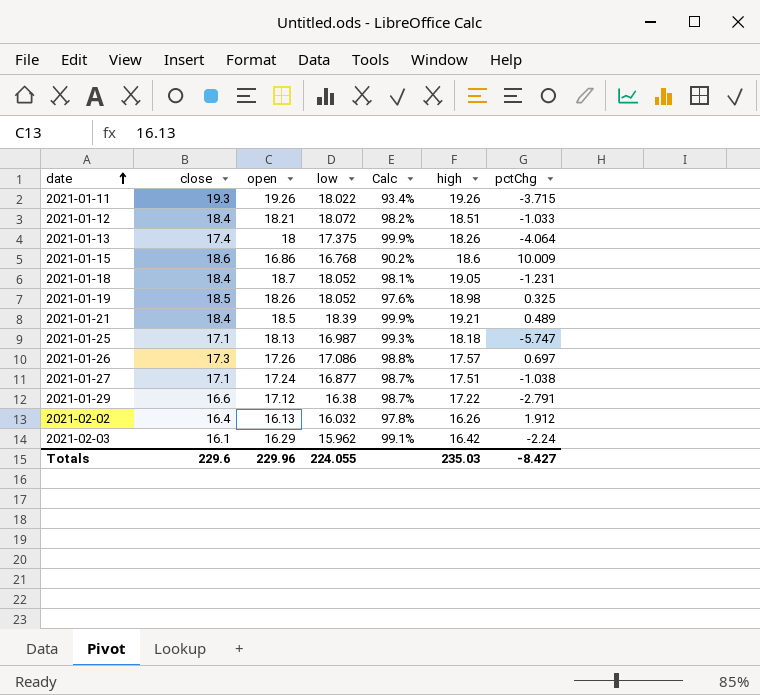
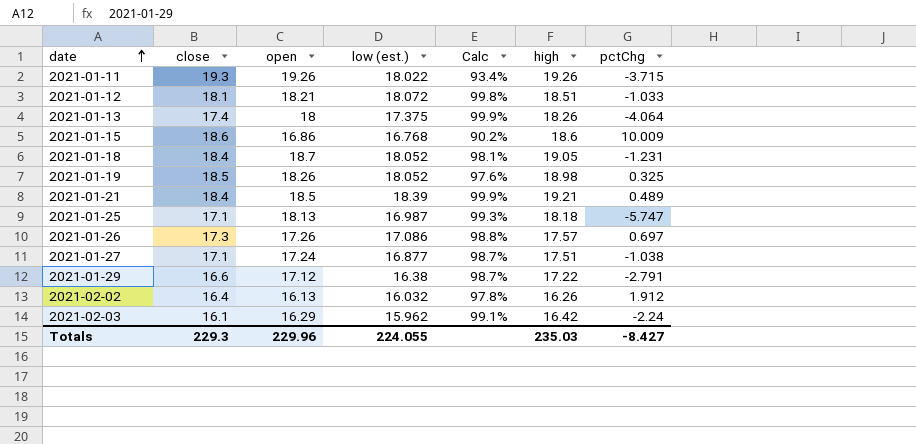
column name: low -> low (est.)
2021-01-12 | close: 18.4 -> 18.1
2021-01-12 | Calc: 98.2% -> 99.8%
Totals | close: 229.6 -> 229.3

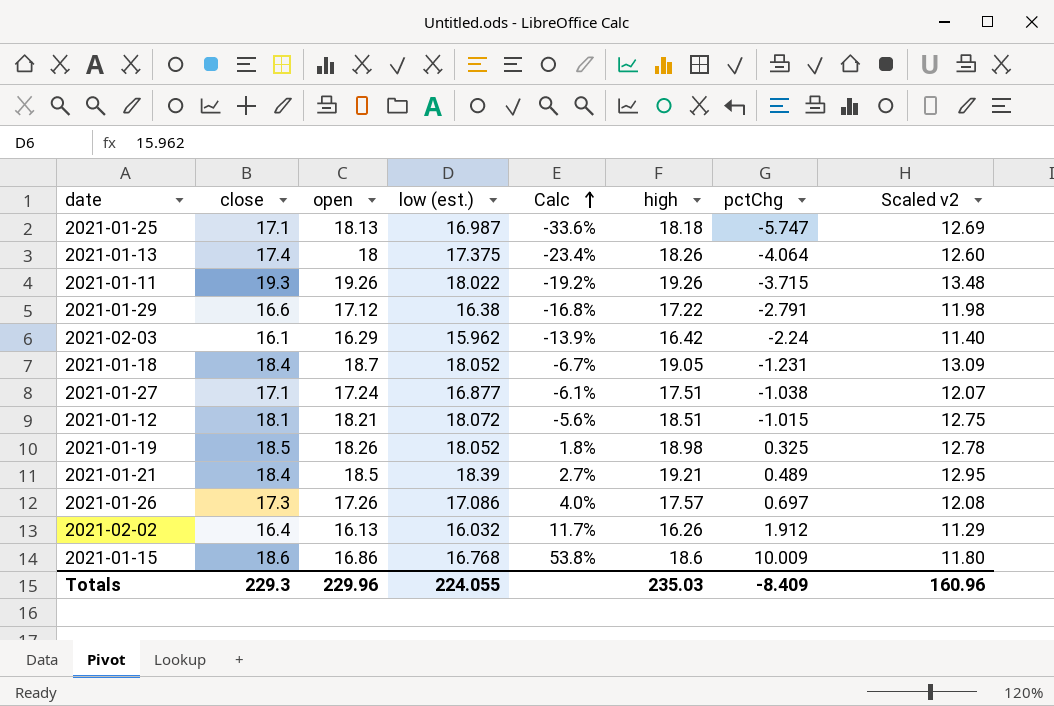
row order: date ascending -> Calc ascending
column Calc | formula: [low (est.)] / [close] -> [pctChg] / [close]
column Scaled v2 | formula: none -> [open] * 0.7
2021-01-12 | pctChg: -1.033 -> -1.015
Totals | pctChg: -8.427 -> -8.409

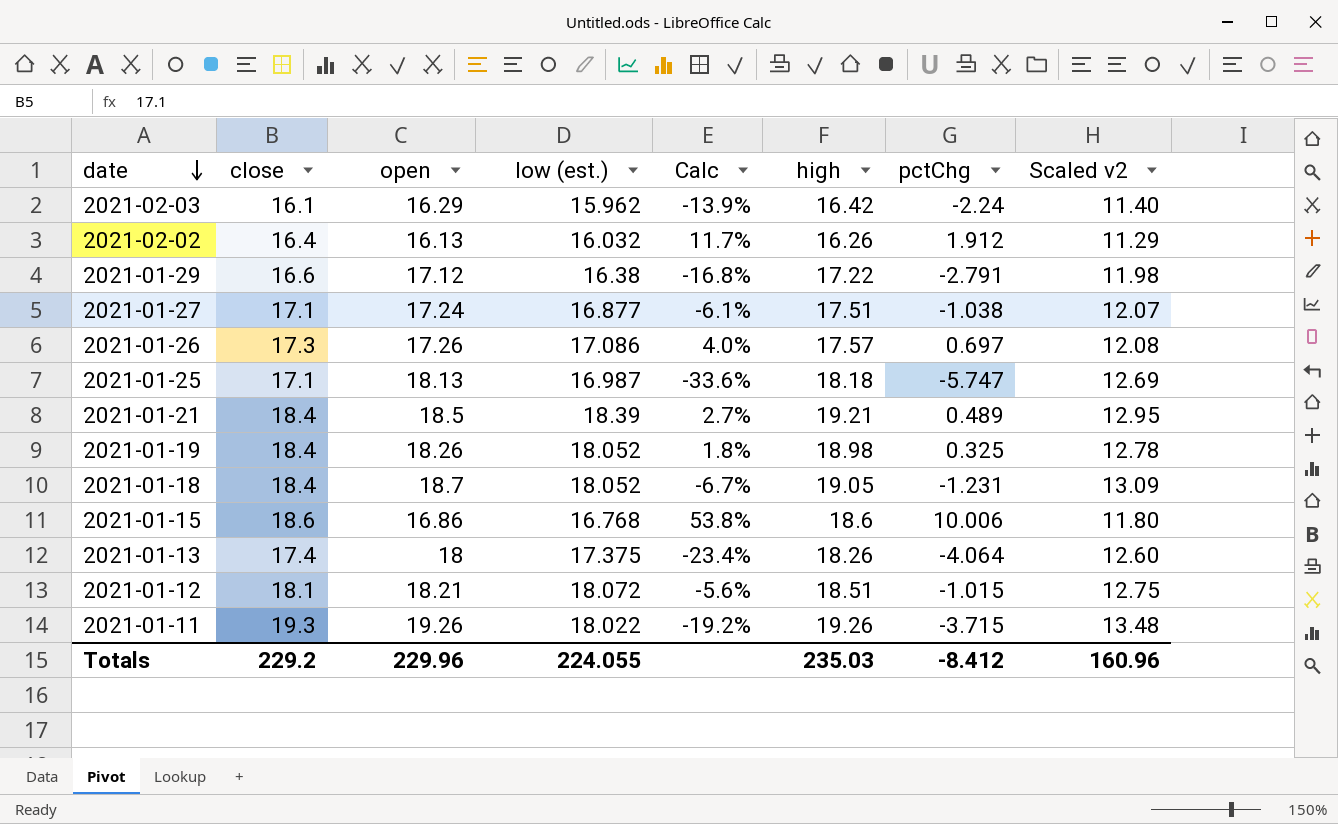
row order: Calc ascending -> date descending
2021-01-19 | close: 18.5 -> 18.4
2021-01-15 | pctChg: 10.009 -> 10.006
Totals | close: 229.3 -> 229.2
Totals | pctChg: -8.409 -> -8.412

